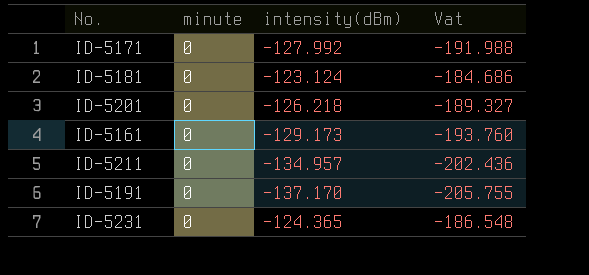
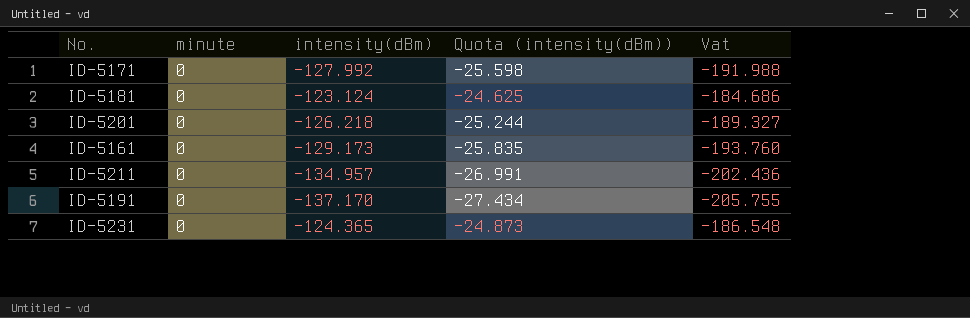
column Quota (intensity(dBm)) | formula: none -> [intensity(dBm)] * 0.2

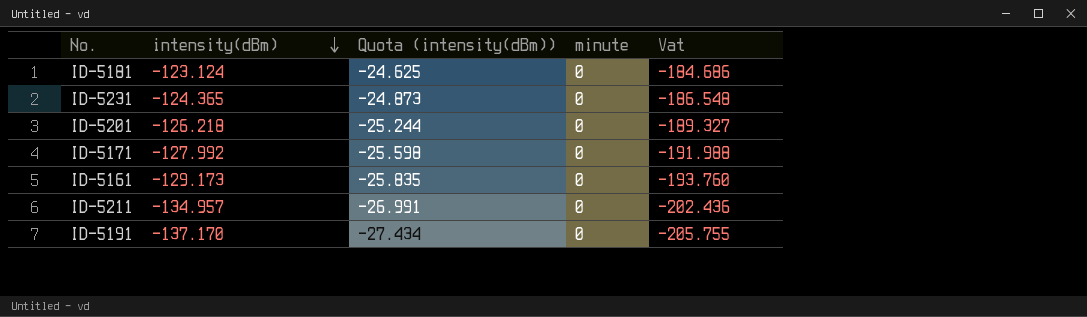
row order: none -> intensity(dBm) descending
column minute | position: 2 -> 4

